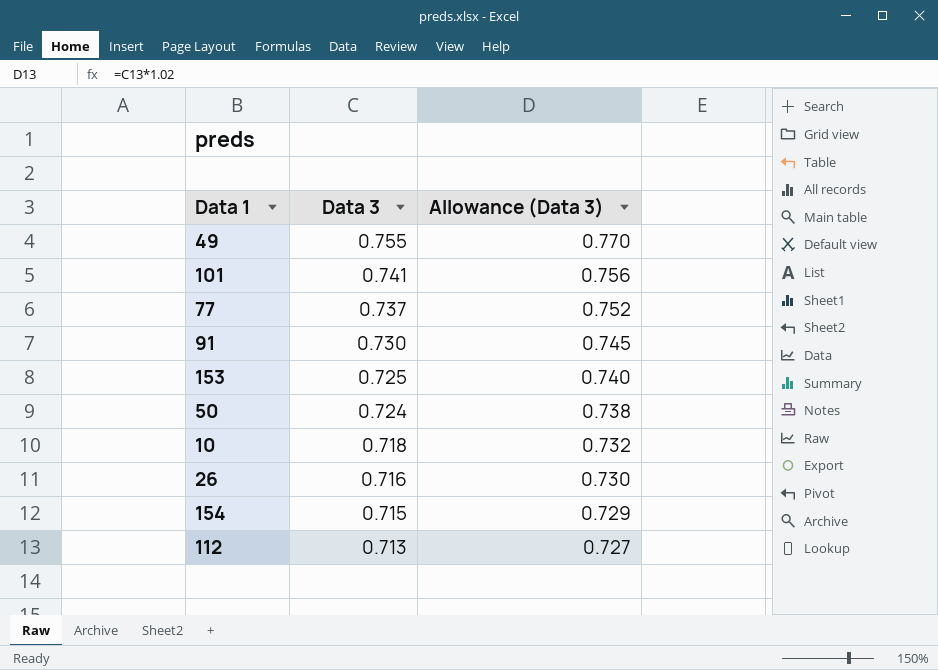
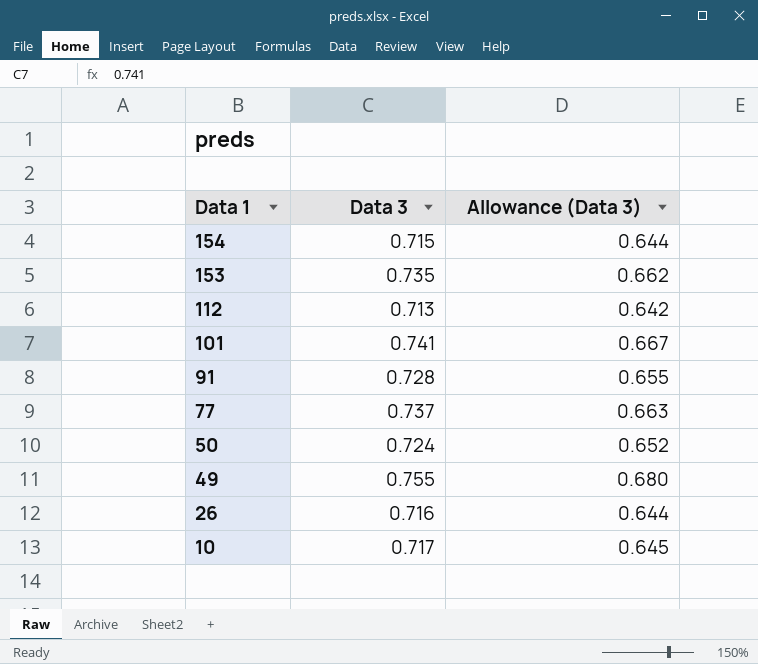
row order: Data 3 descending -> Data 1 descending
column Allowance (Data 3) | formula: [Data 3] * 1.02 -> [Data 3] * 0.9
153 | Data 3: 0.725 -> 0.735
91 | Data 3: 0.730 -> 0.728
10 | Data 3: 0.718 -> 0.717

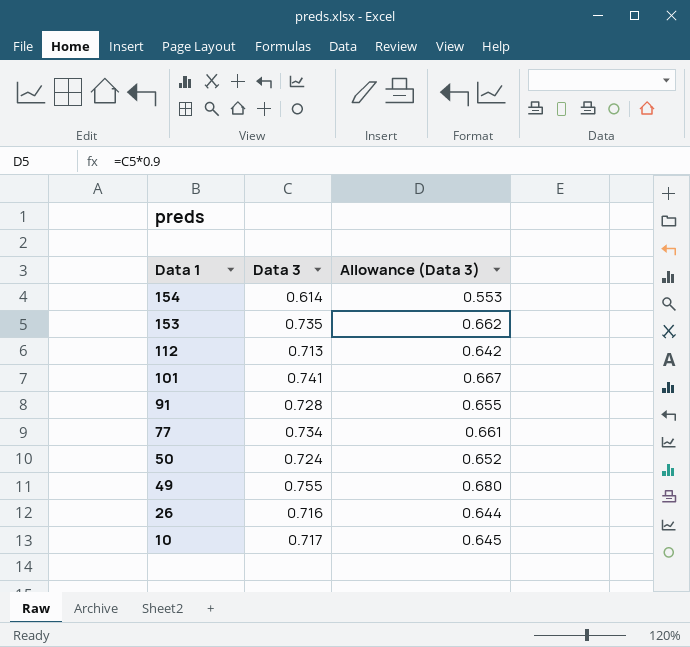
154 | Data 3: 0.715 -> 0.614
154 | Allowance (Data 3): 0.644 -> 0.553
77 | Data 3: 0.737 -> 0.734
77 | Allowance (Data 3): 0.663 -> 0.661

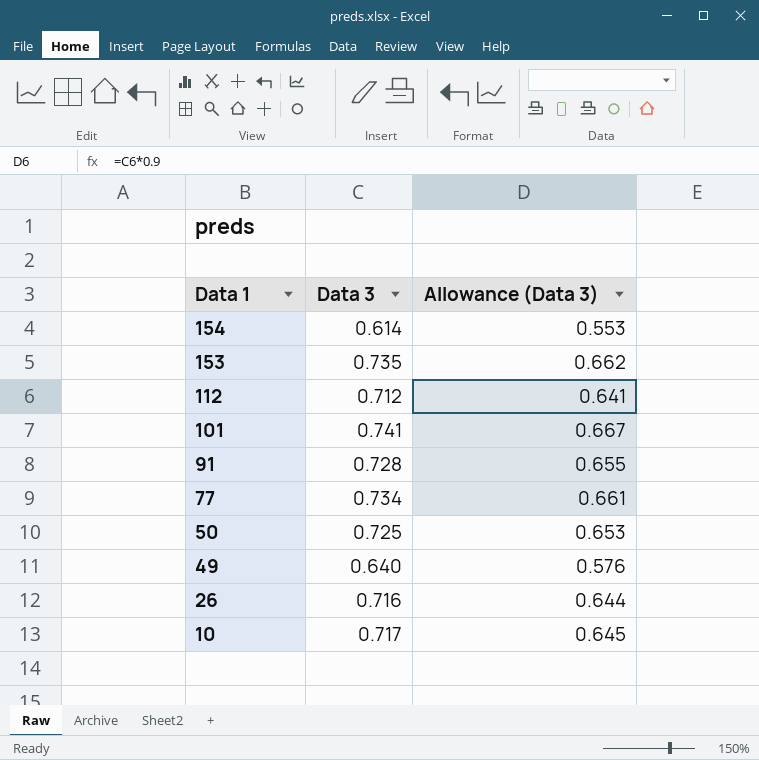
112 | Data 3: 0.713 -> 0.712
112 | Allowance (Data 3): 0.642 -> 0.641
50 | Data 3: 0.724 -> 0.725
50 | Allowance (Data 3): 0.652 -> 0.653
49 | Data 3: 0.755 -> 0.640
49 | Allowance (Data 3): 0.680 -> 0.576

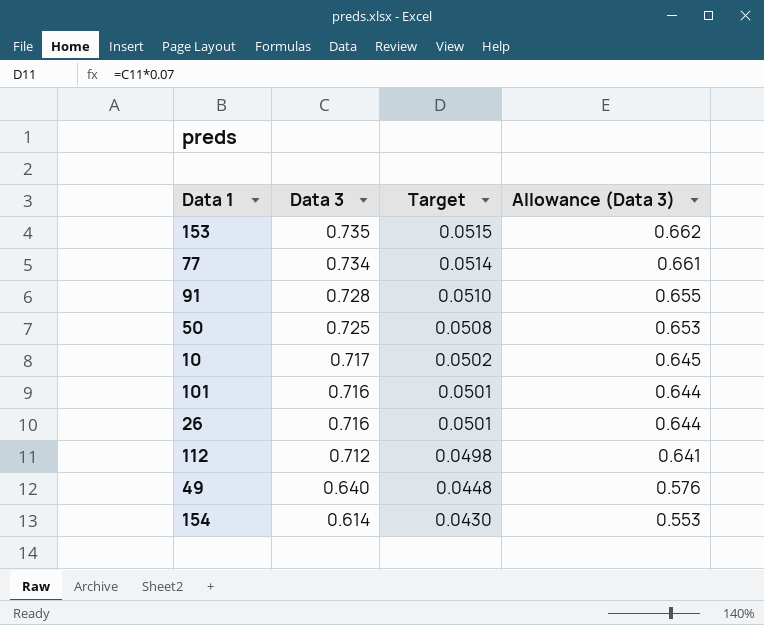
row order: Data 1 descending -> Data 3 descending
column Target | formula: none -> [Data 3] * 0.07
101 | Data 3: 0.741 -> 0.716
101 | Allowance (Data 3): 0.667 -> 0.644

